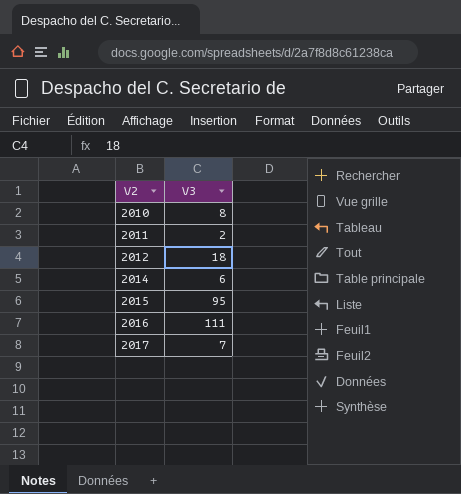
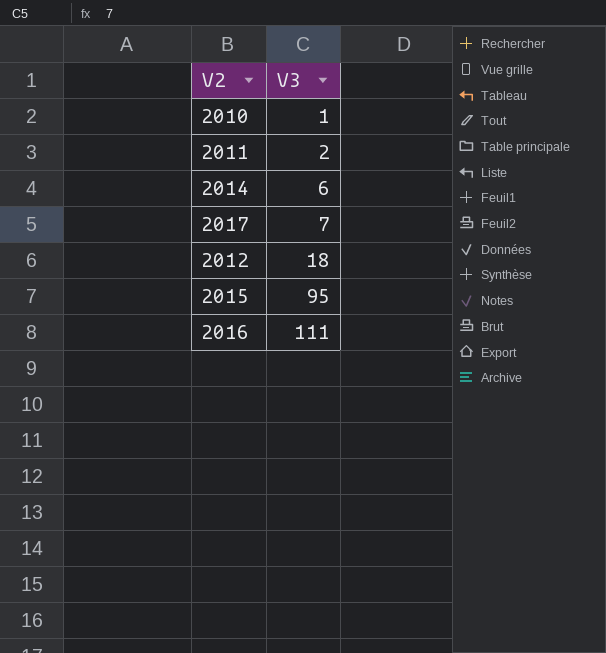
row order: V2 ascending -> V3 ascending
2010 | V3: 8 -> 1

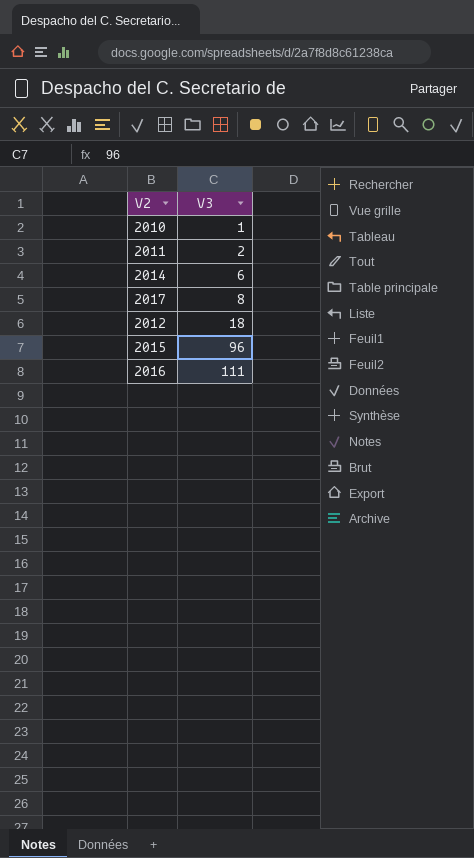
2017 | V3: 7 -> 8
2015 | V3: 95 -> 96

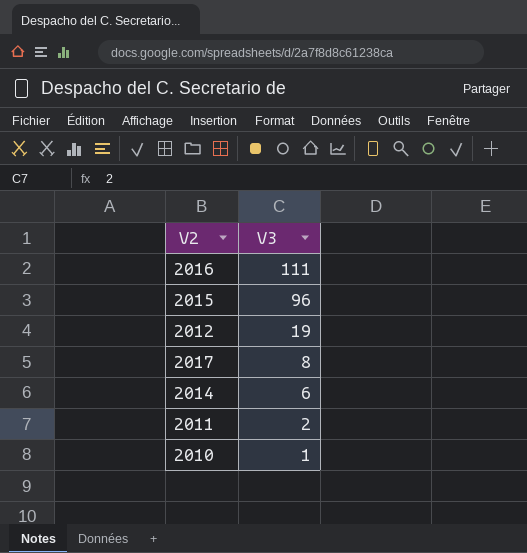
row order: V3 ascending -> V3 descending
2012 | V3: 18 -> 19

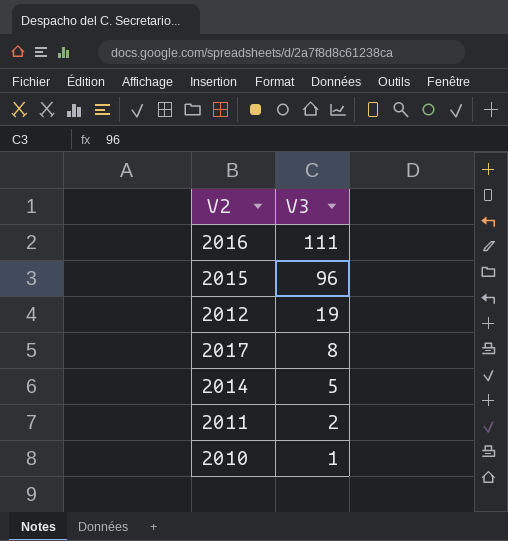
2014 | V3: 6 -> 5

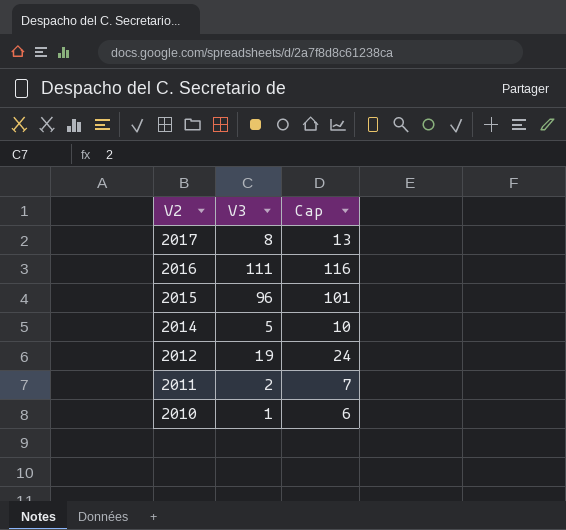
row order: V3 descending -> V2 descending
column Cap | formula: none -> [V3] + 5

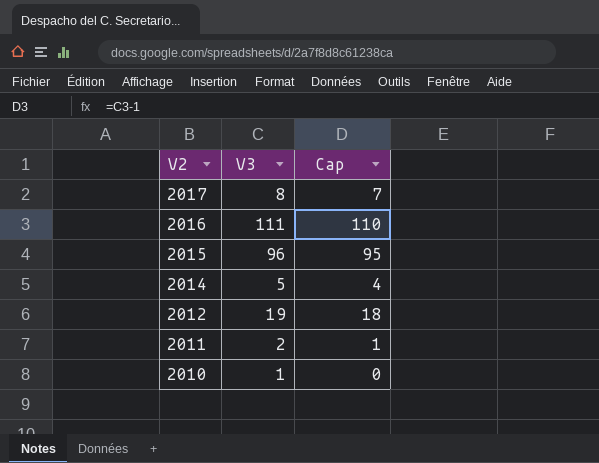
column Cap | formula: [V3] + 5 -> [V3] - 1

